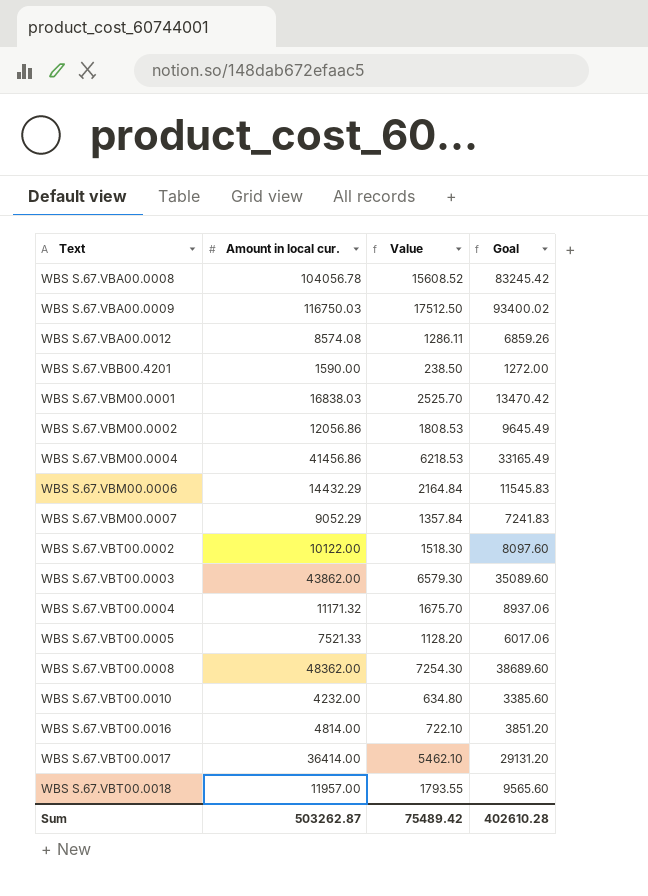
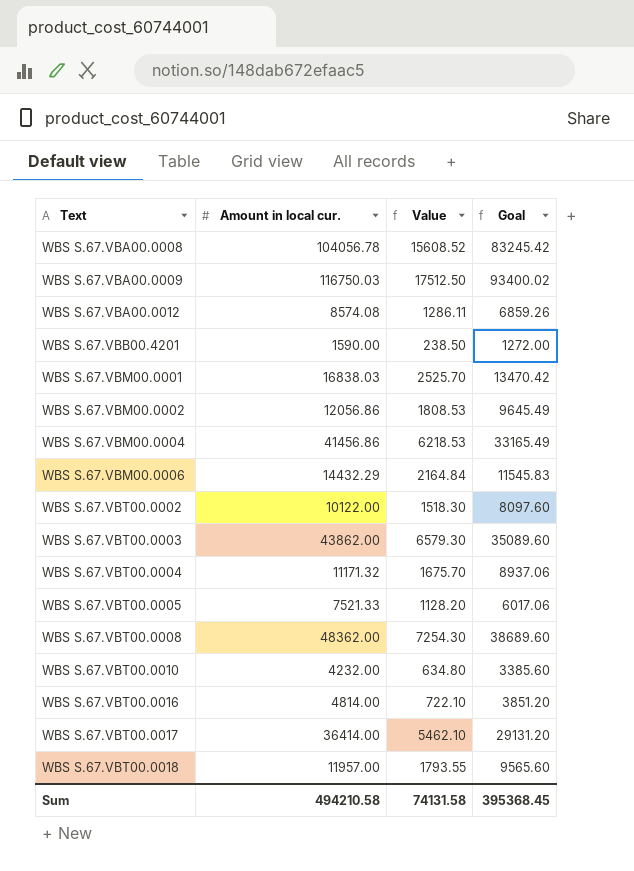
row WBS S.67.VBM00.0007: 9052.29 | 1357.84 | 7241.83 -> none
Sum | Amount in local cur.: 503262.87 -> 494210.58
Sum | Value: 75489.42 -> 74131.58
Sum | Goal: 402610.28 -> 395368.45

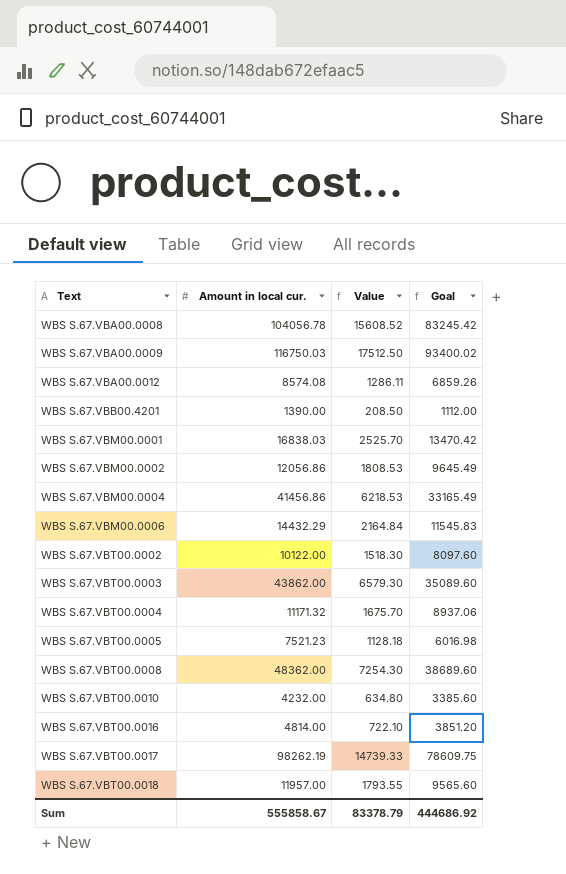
WBS S.67.VBB00.4201 | Amount in local cur.: 1590.00 -> 1390.00
WBS S.67.VBB00.4201 | Value: 238.50 -> 208.50
WBS S.67.VBB00.4201 | Goal: 1272.00 -> 1112.00
WBS S.67.VBT00.0005 | Amount in local cur.: 7521.33 -> 7521.23
WBS S.67.VBT00.0005 | Value: 1128.20 -> 1128.18
WBS S.67.VBT00.0005 | Goal: 6017.06 -> 6016.98
WBS S.67.VBT00.0017 | Amount in local cur.: 36414.00 -> 98262.19
WBS S.67.VBT00.0017 | Value: 5462.10 -> 14739.33
WBS S.67.VBT00.0017 | Goal: 29131.20 -> 78609.75
Sum | Amount in local cur.: 494210.58 -> 555858.67
Sum | Value: 74131.58 -> 83378.79
Sum | Goal: 395368.45 -> 444686.92

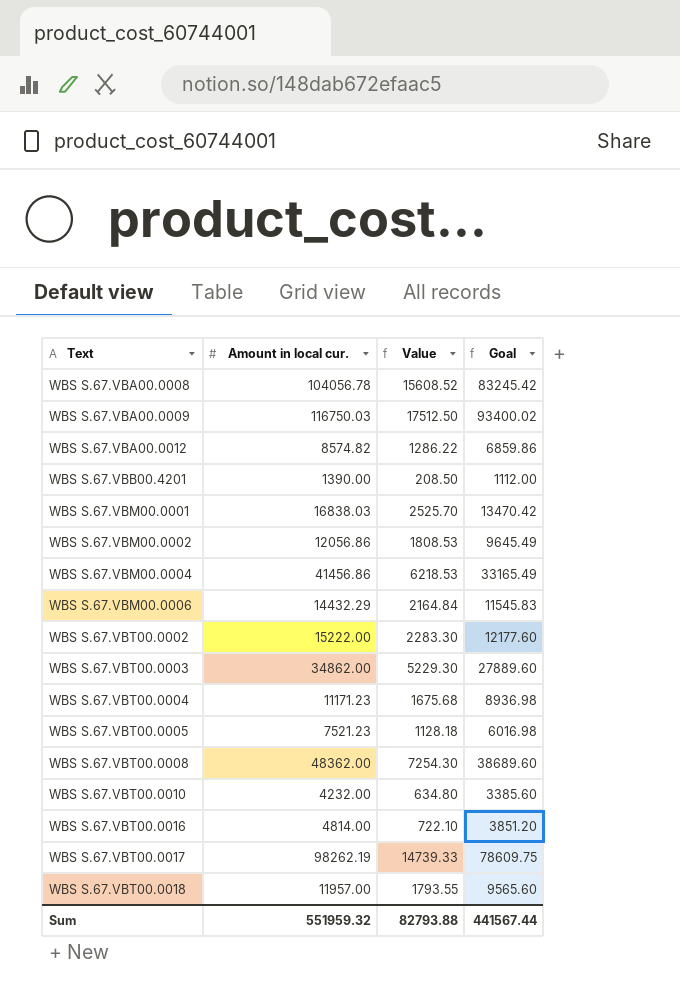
WBS S.67.VBA00.0012 | Amount in local cur.: 8574.08 -> 8574.82
WBS S.67.VBA00.0012 | Value: 1286.11 -> 1286.22
WBS S.67.VBA00.0012 | Goal: 6859.26 -> 6859.86
WBS S.67.VBT00.0002 | Amount in local cur.: 10122.00 -> 15222.00
WBS S.67.VBT00.0002 | Value: 1518.30 -> 2283.30
WBS S.67.VBT00.0002 | Goal: 8097.60 -> 12177.60
WBS S.67.VBT00.0003 | Amount in local cur.: 43862.00 -> 34862.00
WBS S.67.VBT00.0003 | Value: 6579.30 -> 5229.30
WBS S.67.VBT00.0003 | Goal: 35089.60 -> 27889.60
WBS S.67.VBT00.0004 | Amount in local cur.: 11171.32 -> 11171.23
WBS S.67.VBT00.0004 | Value: 1675.70 -> 1675.68
WBS S.67.VBT00.0004 | Goal: 8937.06 -> 8936.98
Sum | Amount in local cur.: 555858.67 -> 551959.32
Sum | Value: 83378.79 -> 82793.88
Sum | Goal: 444686.92 -> 441567.44

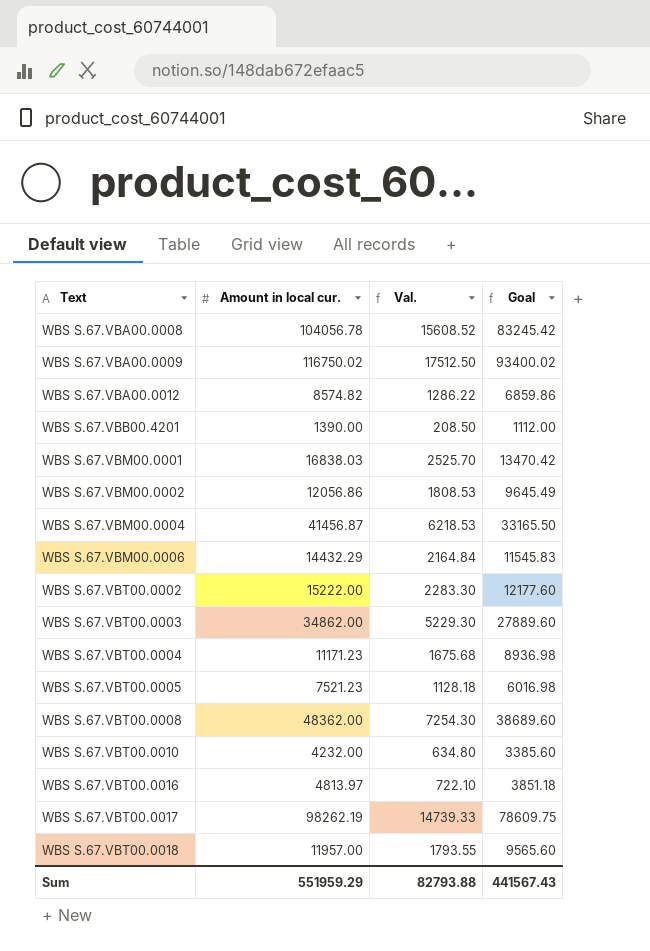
column name: Value -> Val.
WBS S.67.VBA00.0009 | Amount in local cur.: 116750.03 -> 116750.02
WBS S.67.VBM00.0004 | Amount in local cur.: 41456.86 -> 41456.87
WBS S.67.VBM00.0004 | Goal: 33165.49 -> 33165.50
WBS S.67.VBT00.0016 | Amount in local cur.: 4814.00 -> 4813.97
WBS S.67.VBT00.0016 | Goal: 3851.20 -> 3851.18
Sum | Amount in local cur.: 551959.32 -> 551959.29
Sum | Goal: 441567.44 -> 441567.43

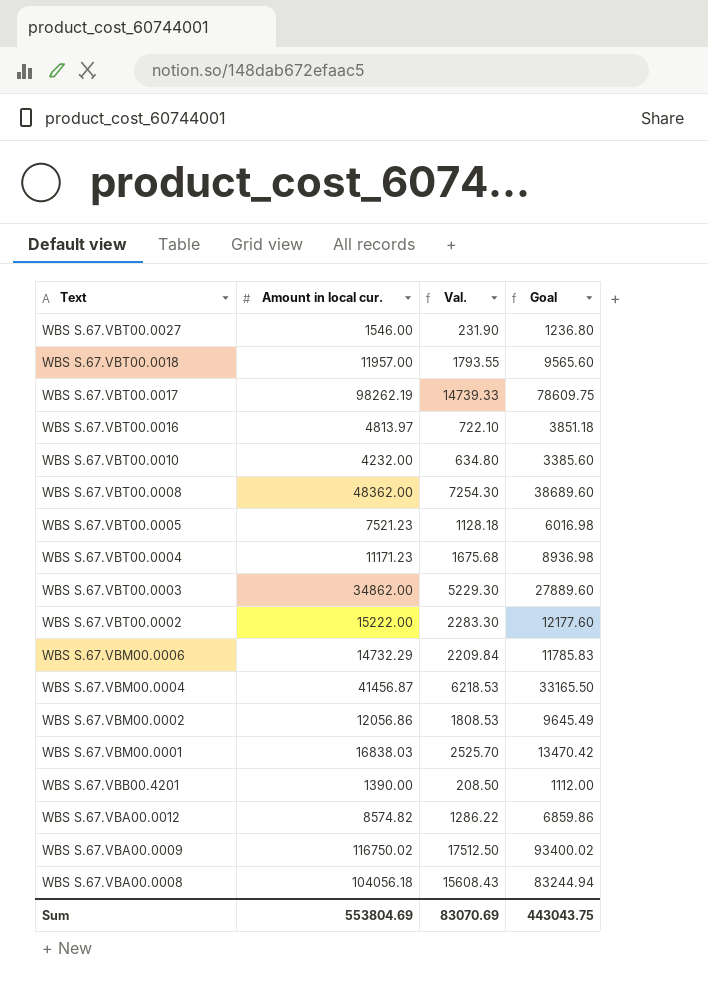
row order: Text ascending -> Text descending
row WBS S.67.VBT00.0027: none -> 1546.00 | 231.90 | 1236.80
WBS S.67.VBM00.0006 | Amount in local cur.: 14432.29 -> 14732.29
WBS S.67.VBM00.0006 | Val.: 2164.84 -> 2209.84
WBS S.67.VBM00.0006 | Goal: 11545.83 -> 11785.83
WBS S.67.VBA00.0008 | Amount in local cur.: 104056.78 -> 104056.18
WBS S.67.VBA00.0008 | Val.: 15608.52 -> 15608.43
WBS S.67.VBA00.0008 | Goal: 83245.42 -> 83244.94
Sum | Amount in local cur.: 551959.29 -> 553804.69
Sum | Val.: 82793.88 -> 83070.69
Sum | Goal: 441567.43 -> 443043.75

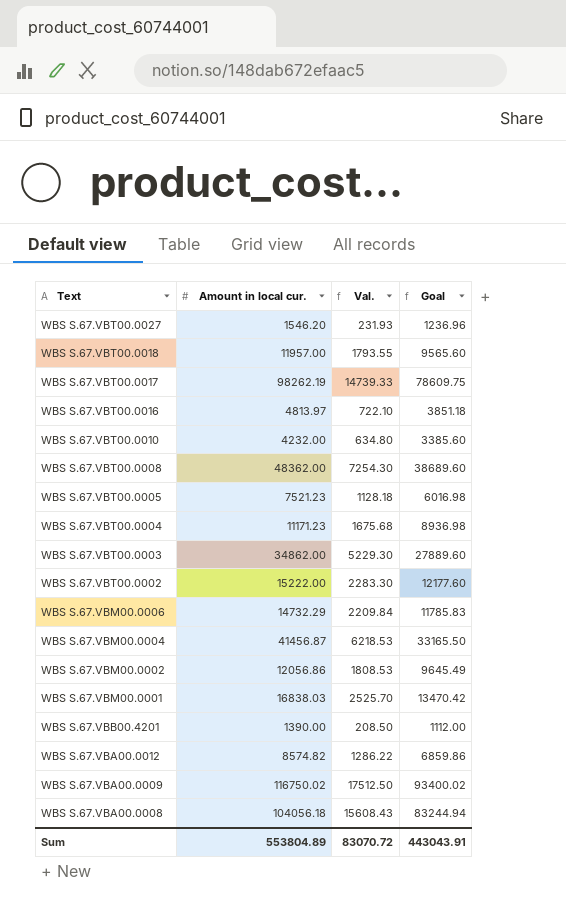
WBS S.67.VBT00.0027 | Amount in local cur.: 1546.00 -> 1546.20
WBS S.67.VBT00.0027 | Val.: 231.90 -> 231.93
WBS S.67.VBT00.0027 | Goal: 1236.80 -> 1236.96
Sum | Amount in local cur.: 553804.69 -> 553804.89
Sum | Val.: 83070.69 -> 83070.72
Sum | Goal: 443043.75 -> 443043.91

